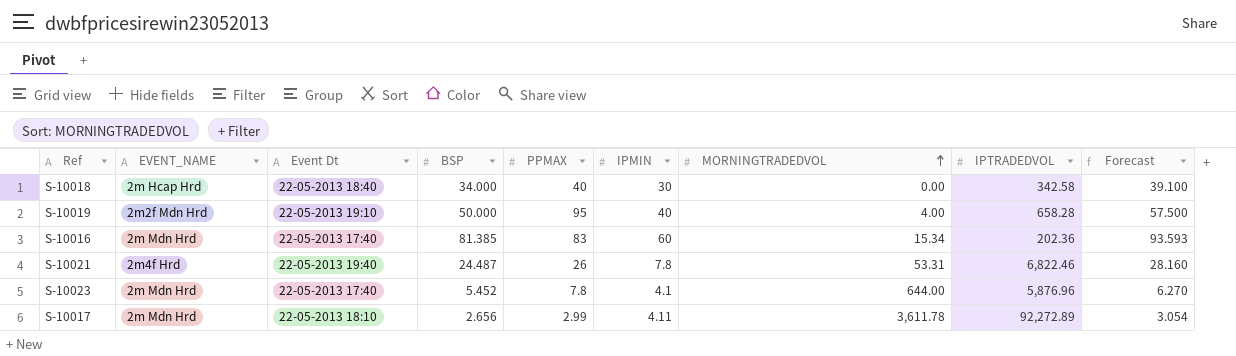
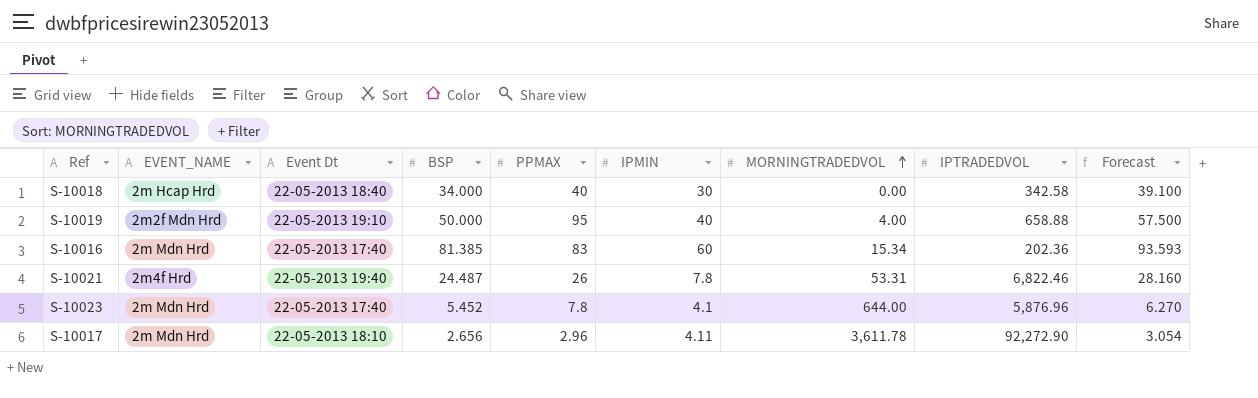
S-10019 | IPTRADEDVOL: 658.28 -> 658.88
S-10017 | PPMAX: 2.99 -> 2.96
S-10017 | IPTRADEDVOL: 92,272.89 -> 92,272.90

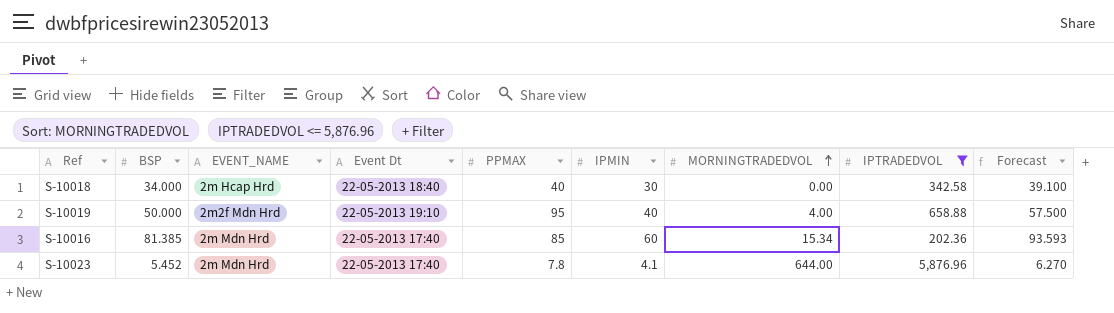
filter: none -> IPTRADEDVOL <= 5,876.96
column BSP | position: 4 -> 2
S-10016 | PPMAX: 83 -> 85

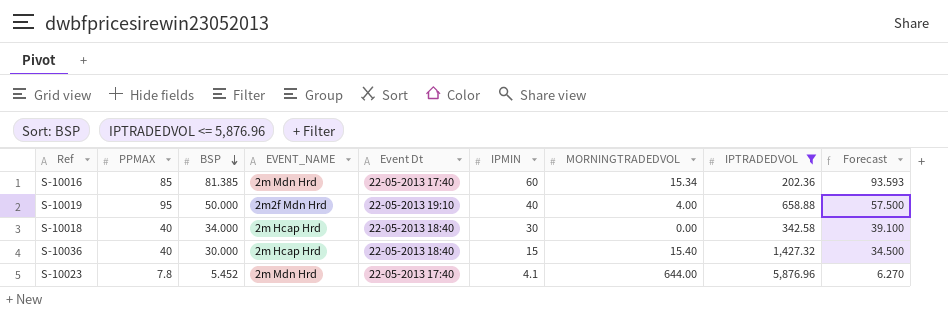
row order: MORNINGTRADEDVOL ascending -> BSP descending
column PPMAX | position: 5 -> 2
row S-10036: none -> 40 | 30.000 | 2m Hcap Hrd | 22-05-2013 18:40 | 15 | 15.40 | 1,427.32 | 34.500

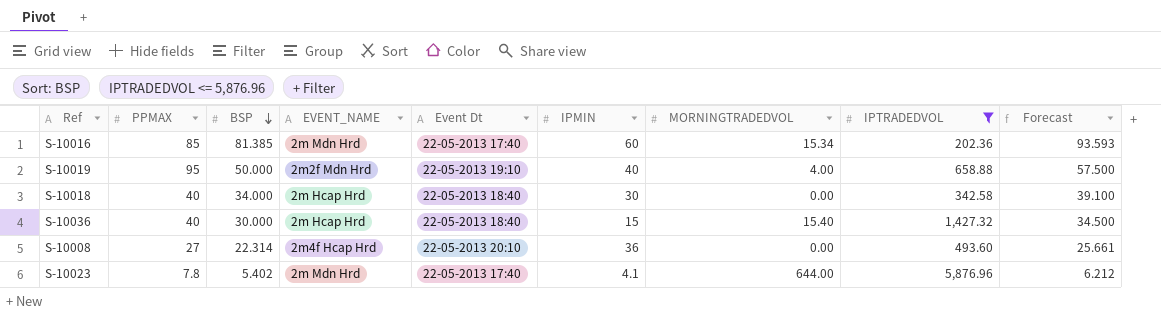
row S-10008: none -> 27 | 22.314 | 2m4f Hcap Hrd | 22-05-2013 20:10 | 36 | 0.00 | 493.60 | 25.661
S-10023 | BSP: 5.452 -> 5.402
S-10023 | Forecast: 6.270 -> 6.212

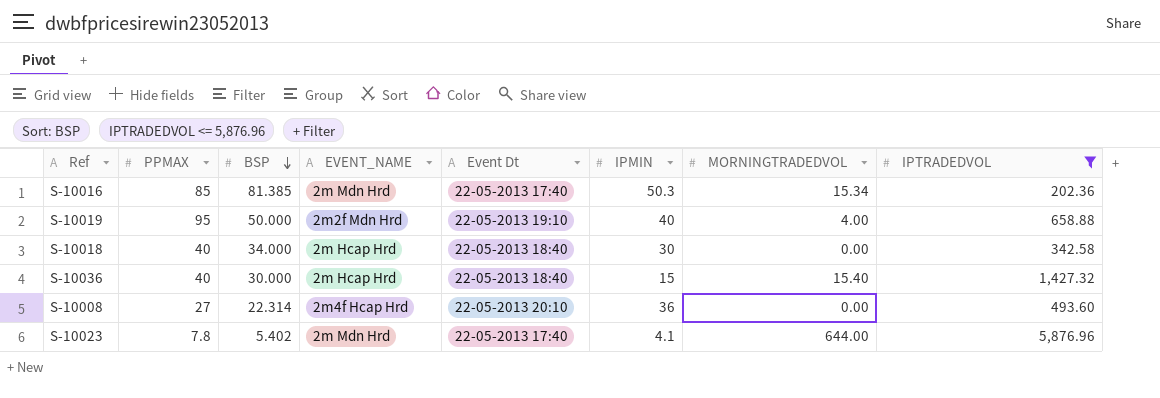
column Forecast | formula: [BSP] * 1.15 -> none
S-10016 | IPMIN: 60 -> 50.3

